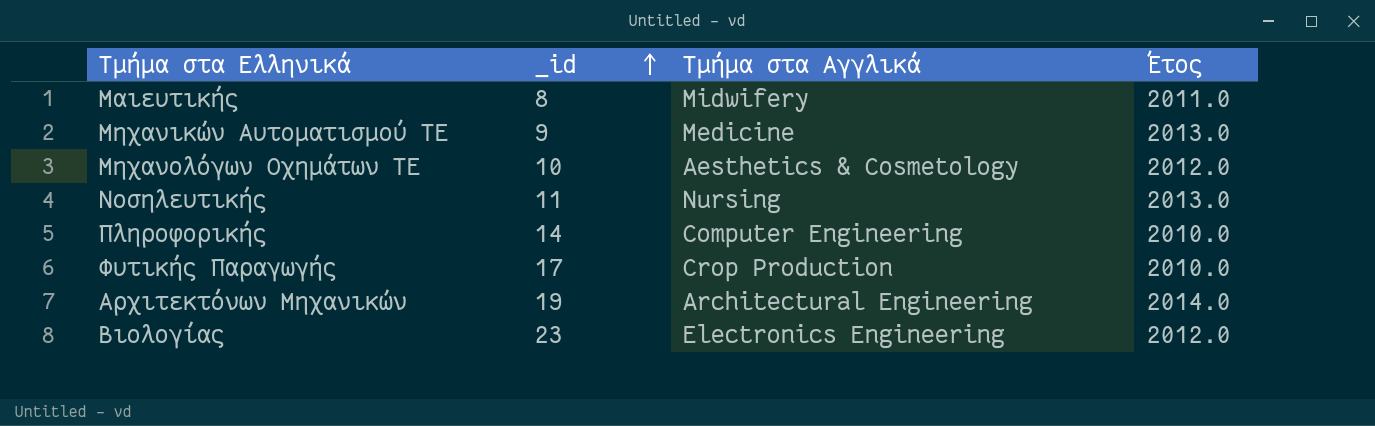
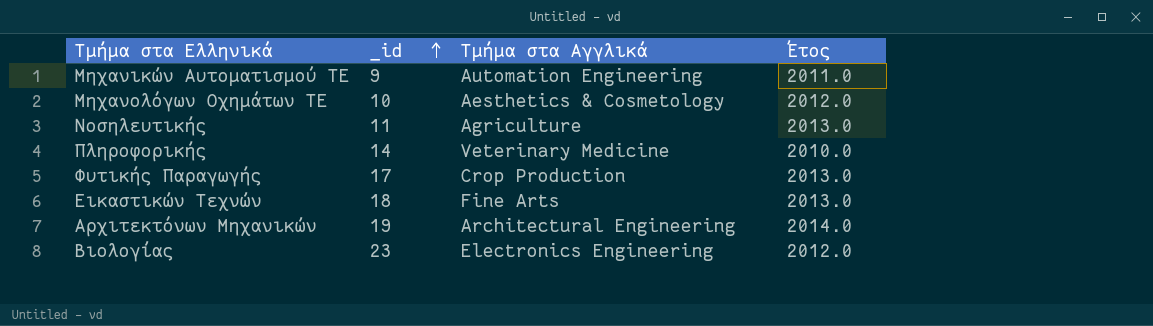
row Μαιευτικής: 8 | Midwifery | 2011.0 -> none
Μηχανικών Αυτοματισμού ΤΕ | Τμήμα στα Αγγλικά: Medicine -> Automation Engineering
Μηχανικών Αυτοματισμού ΤΕ | Έτος: 2013.0 -> 2011.0
Νοσηλευτικής | Τμήμα στα Αγγλικά: Nursing -> Agriculture
Πληροφορικής | Τμήμα στα Αγγλικά: Computer Engineering -> Veterinary Medicine
Φυτικής Παραγωγής | Έτος: 2010.0 -> 2013.0
row Εικαστικών Τεχνών: none -> 18 | Fine Arts | 2013.0

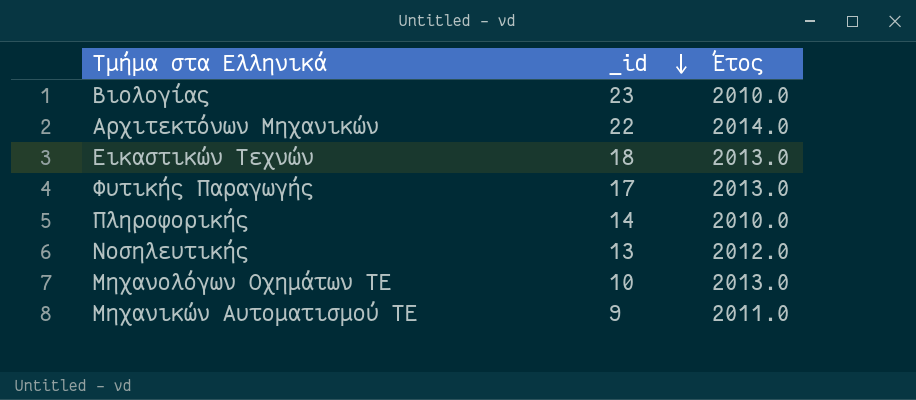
row order: _id ascending -> _id descending
column Τμήμα στα Αγγλικά | position: 3 -> none
Βιολογίας | Έτος: 2012.0 -> 2010.0
Αρχιτεκτόνων Μηχανικών | _id: 19 -> 22
Νοσηλευτικής | _id: 11 -> 13
Νοσηλευτικής | Έτος: 2013.0 -> 2012.0
Μηχανολόγων Οχημάτων ΤΕ | Έτος: 2012.0 -> 2013.0

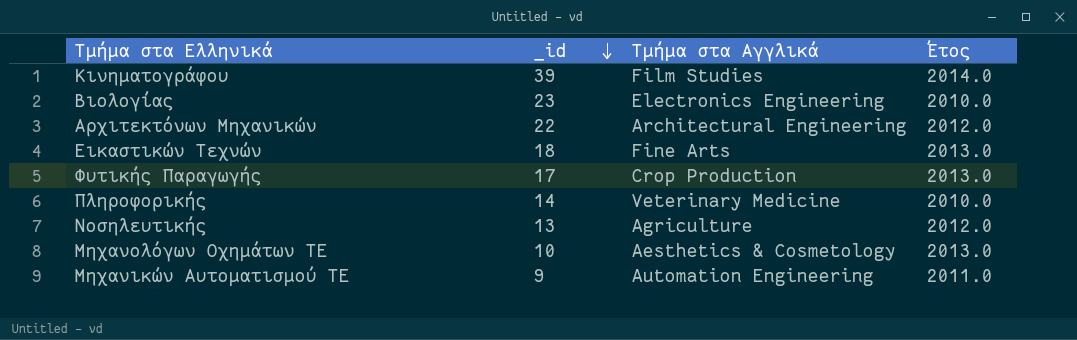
column Τμήμα στα Αγγλικά | position: none -> 3
row Κινηματογράφου: none -> 39 | Film Studies | 2014.0
Αρχιτεκτόνων Μηχανικών | Έτος: 2014.0 -> 2012.0

